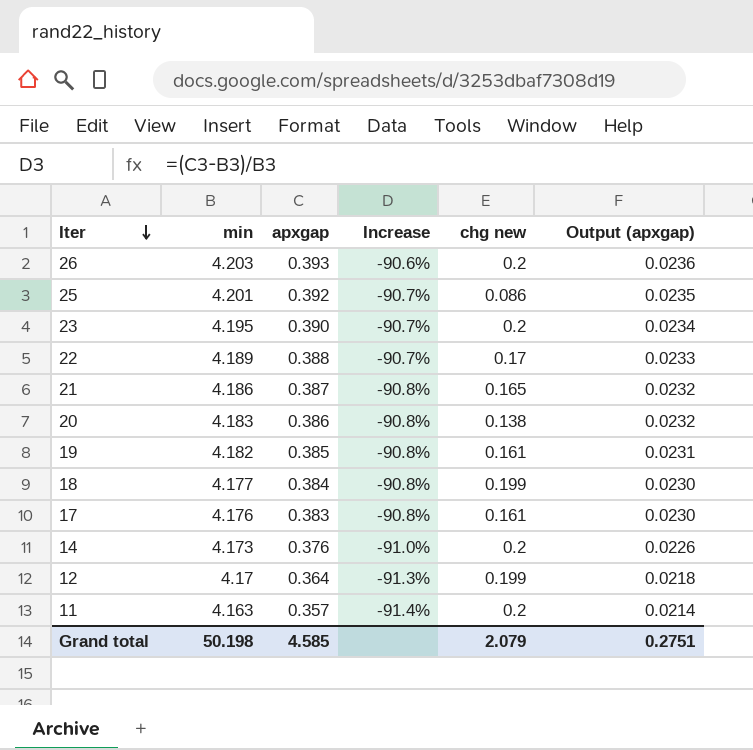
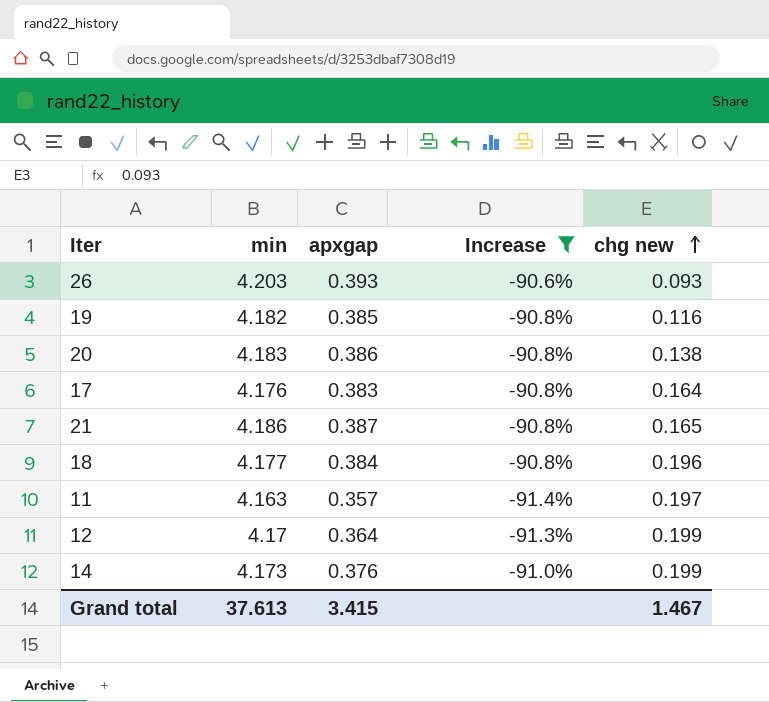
filter: none -> Increase != -90.7%
row order: Iter descending -> chg new ascending
column Output (apxgap) | formula: [apxgap] * 0.06 -> none
26 | chg new: 0.2 -> 0.093
19 | chg new: 0.161 -> 0.116
17 | chg new: 0.161 -> 0.164
18 | chg new: 0.199 -> 0.196
11 | chg new: 0.2 -> 0.197
14 | chg new: 0.2 -> 0.199
Grand total | min: 50.198 -> 37.613
Grand total | apxgap: 4.585 -> 3.415
Grand total | chg new: 2.079 -> 1.467

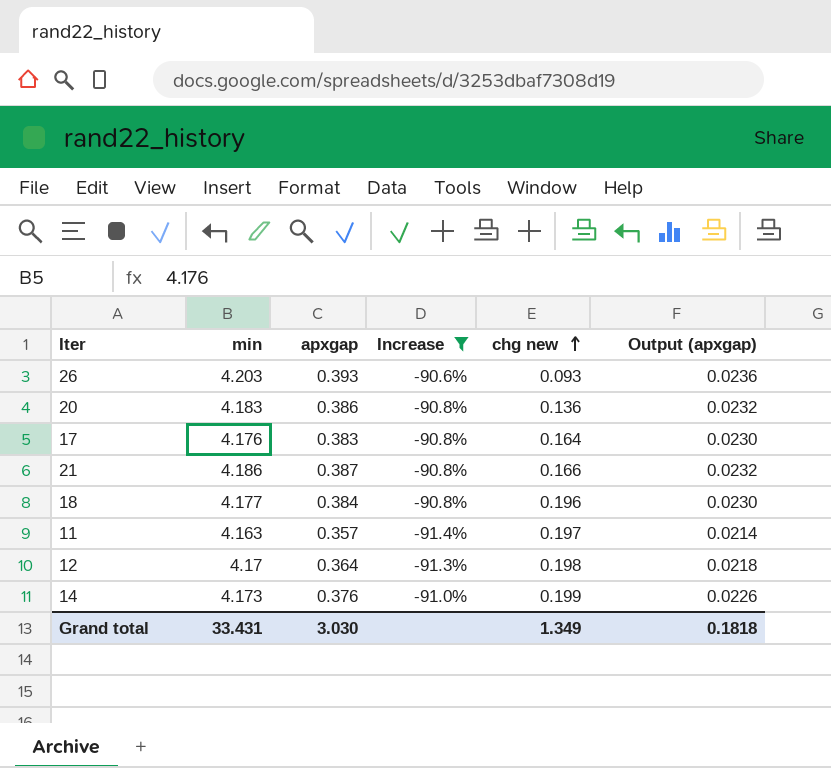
column Output (apxgap) | formula: none -> [apxgap] * 0.06
row 19: 4.182 | 0.385 | -90.8% | 0.116 -> none
20 | chg new: 0.138 -> 0.136
21 | chg new: 0.165 -> 0.166
12 | chg new: 0.199 -> 0.198
Grand total | min: 37.613 -> 33.431
Grand total | apxgap: 3.415 -> 3.030
Grand total | chg new: 1.467 -> 1.349

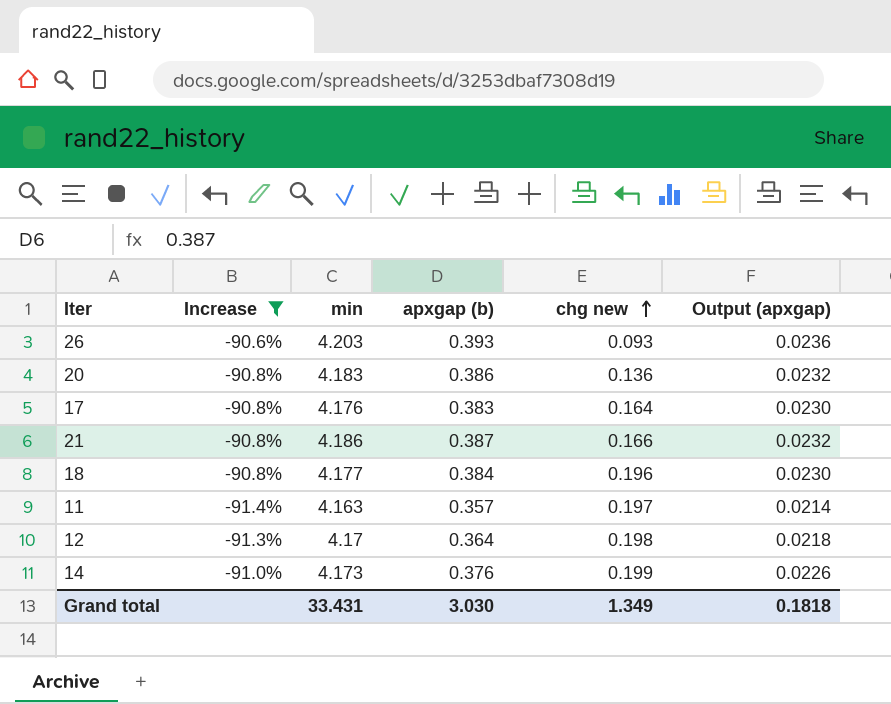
column Increase | position: 4 -> 2
column name: apxgap -> apxgap (b)

